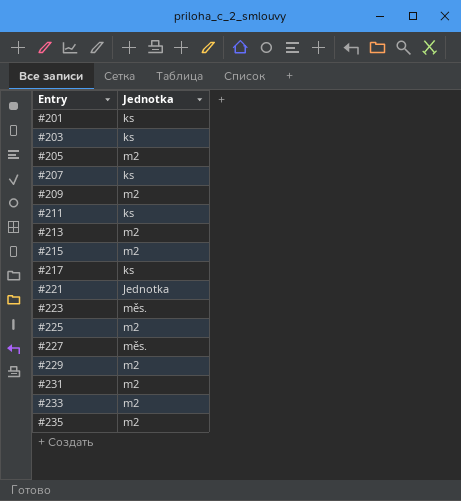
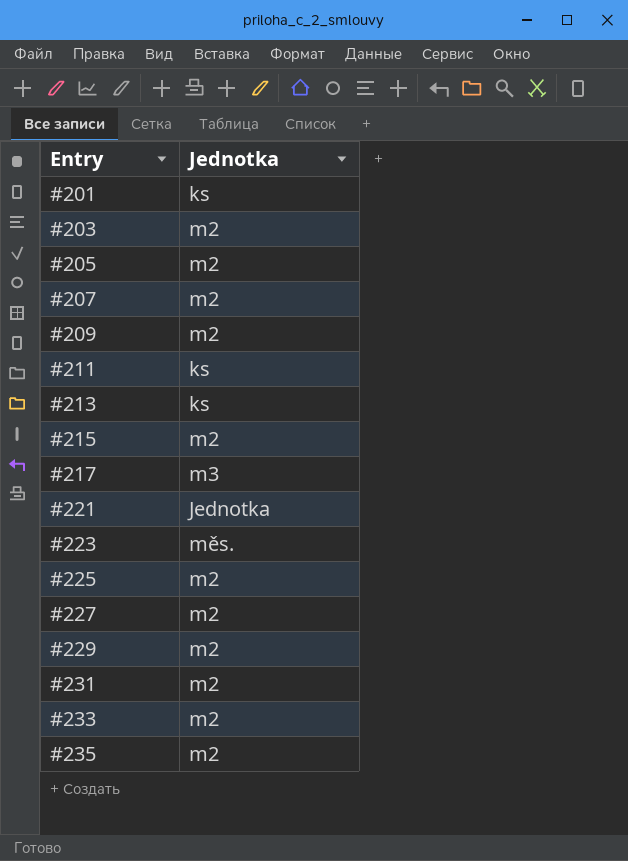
#203 | Jednotka: ks -> m2
#207 | Jednotka: ks -> m2
#213 | Jednotka: m2 -> ks
#217 | Jednotka: ks -> m3
#227 | Jednotka: měs. -> m2

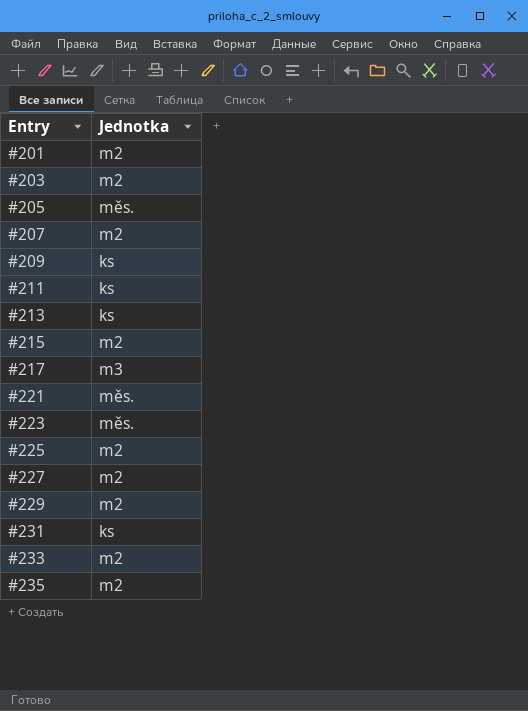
#201 | Jednotka: ks -> m2
#205 | Jednotka: m2 -> měs.
#209 | Jednotka: m2 -> ks
#221 | Jednotka: Jednotka -> měs.
#231 | Jednotka: m2 -> ks

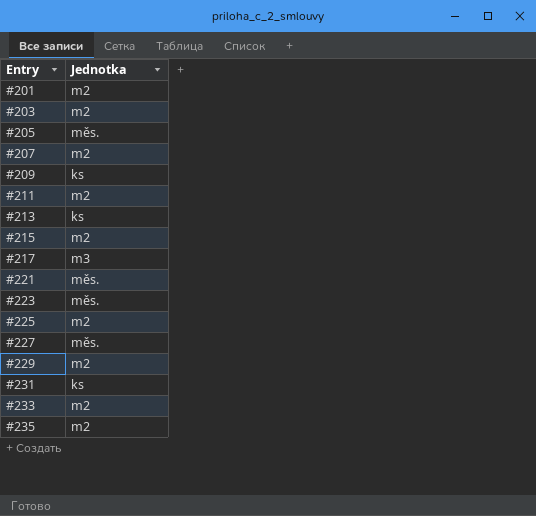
#211 | Jednotka: ks -> m2
#227 | Jednotka: m2 -> měs.

